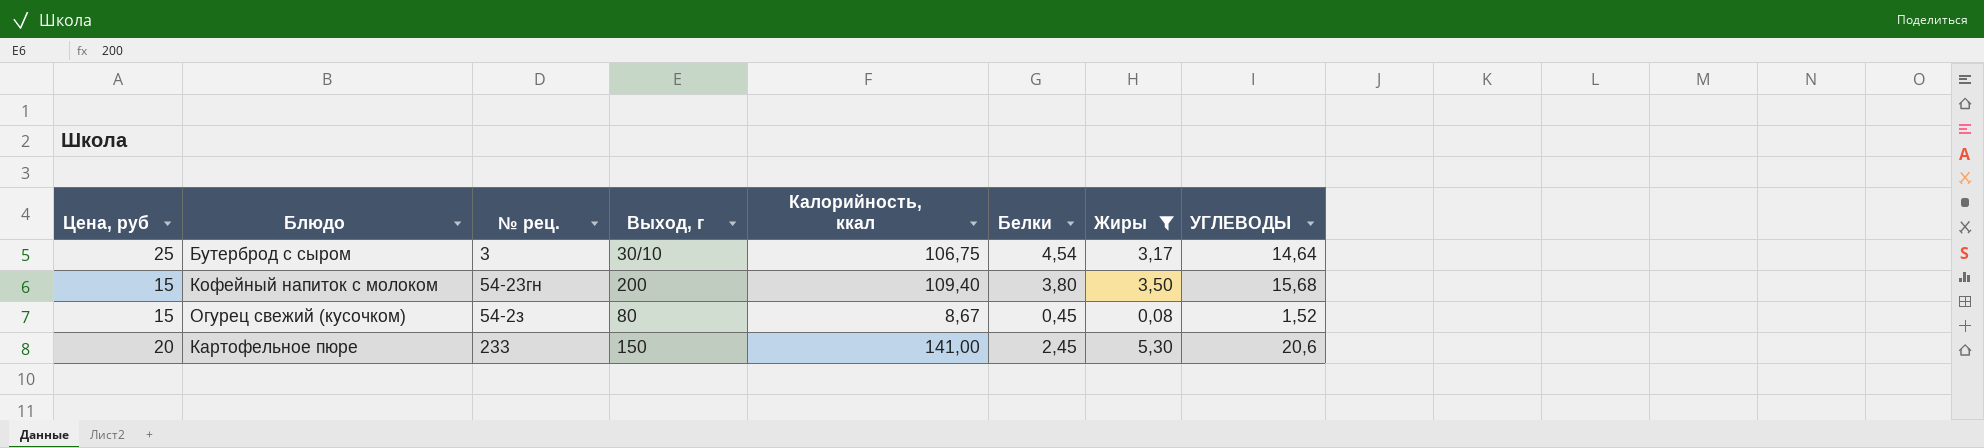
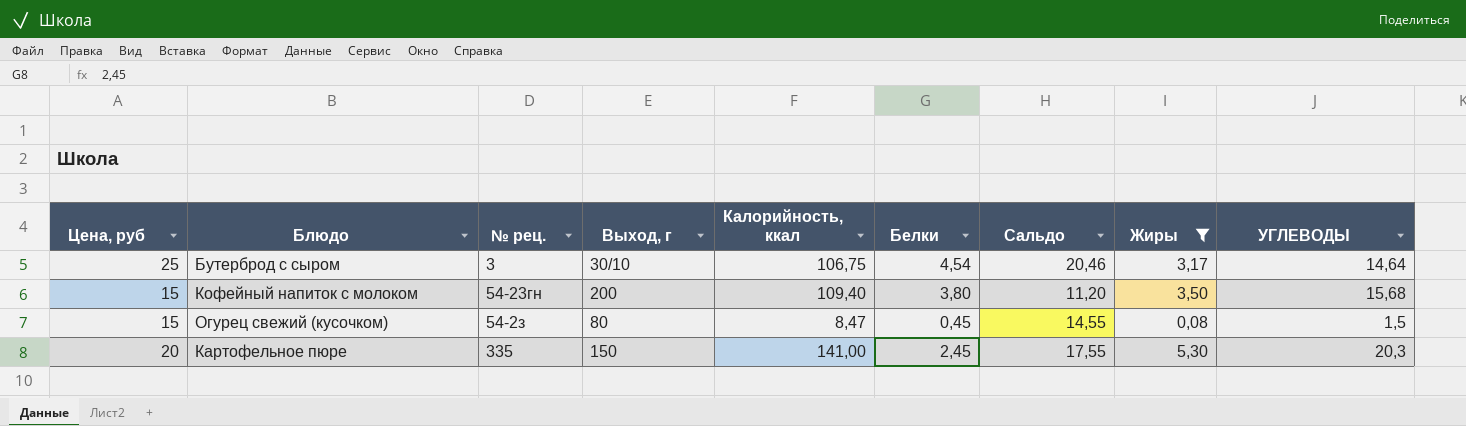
column Сальдо | formula: none -> [Цена, руб] - [Белки]
Огурец свежий (кусочком) | Калорийность, ккал: 8,67 -> 8,47
Огурец свежий (кусочком) | УГЛЕВОДЫ: 1,52 -> 1,5
Картофельное пюре | № рец.: 233 -> 335
Картофельное пюре | УГЛЕВОДЫ: 20,6 -> 20,3

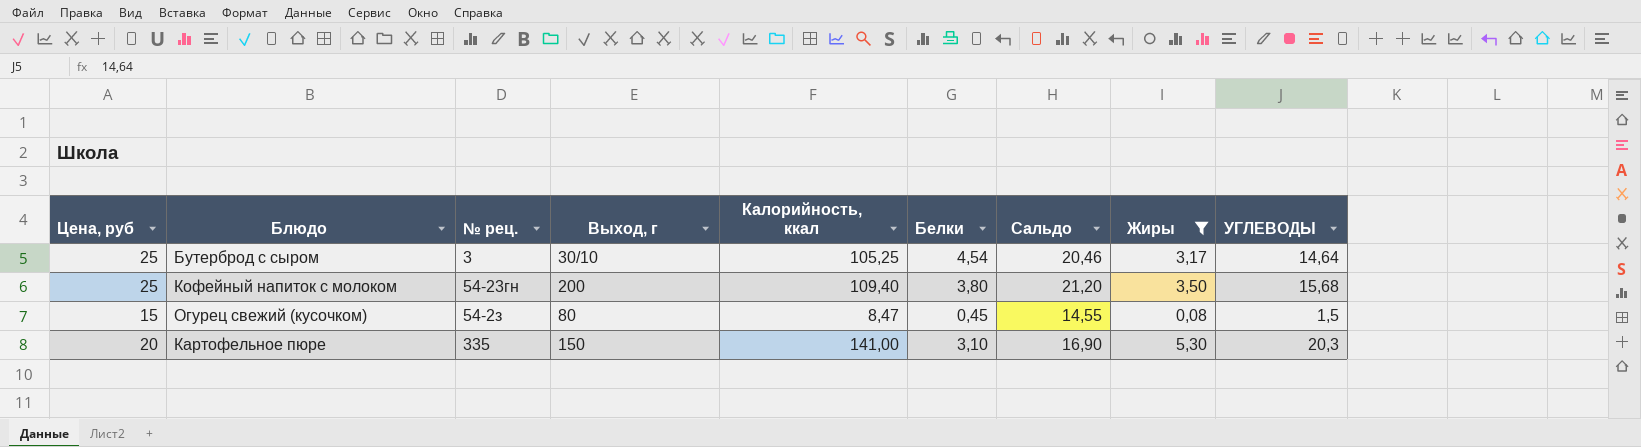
Бутерброд с сыром | Калорийность, ккал: 106,75 -> 105,25
Кофейный напиток с молоком | Цена, руб: 15 -> 25
Кофейный напиток с молоком | Сальдо: 11,20 -> 21,20
Картофельное пюре | Белки: 2,45 -> 3,10
Картофельное пюре | Сальдо: 17,55 -> 16,90

